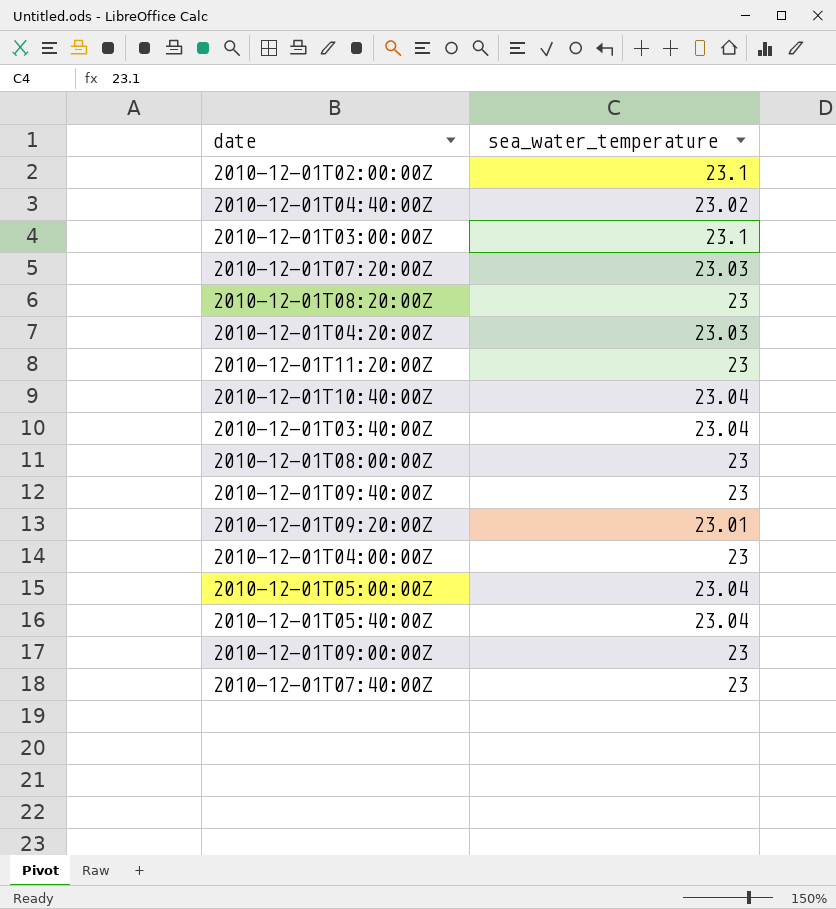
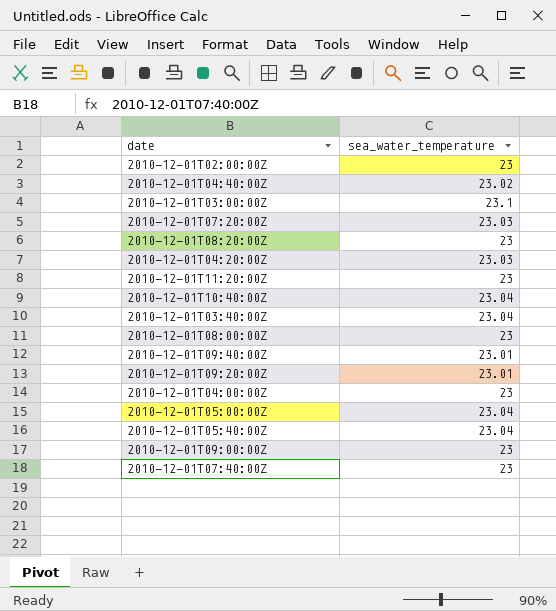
2010-12-01T02:00:00Z | sea_water_temperature: 23.1 -> 23
2010-12-01T09:40:00Z | sea_water_temperature: 23 -> 23.01

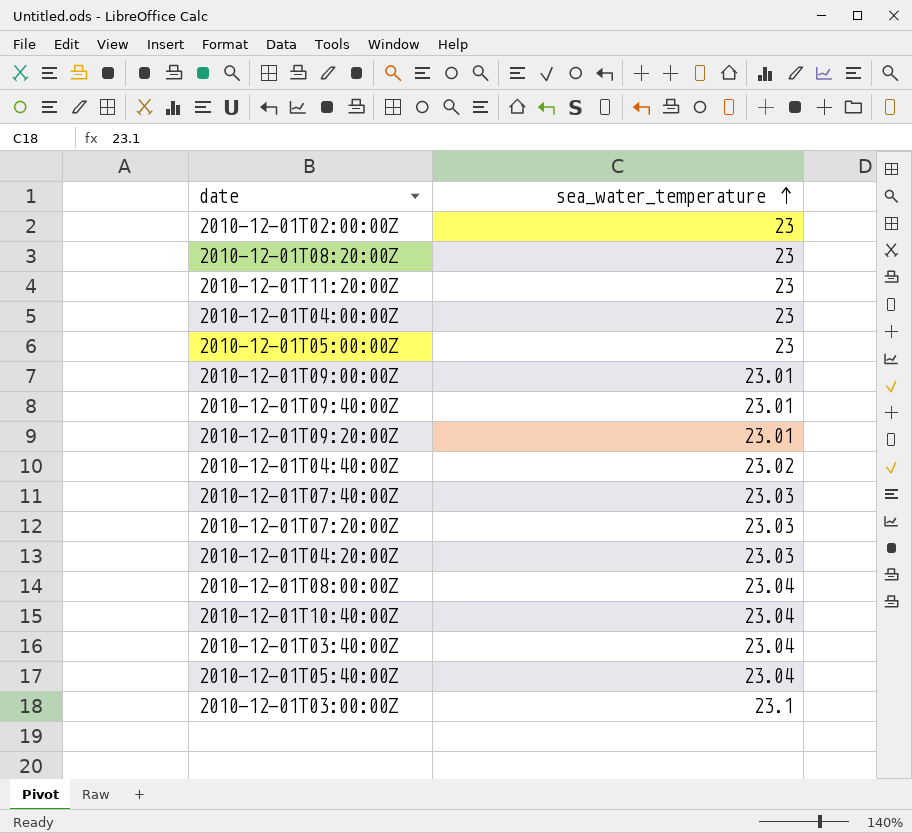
row order: none -> sea_water_temperature ascending
2010-12-01T05:00:00Z | sea_water_temperature: 23.04 -> 23
2010-12-01T09:00:00Z | sea_water_temperature: 23 -> 23.01
2010-12-01T07:40:00Z | sea_water_temperature: 23 -> 23.03
2010-12-01T08:00:00Z | sea_water_temperature: 23 -> 23.04

